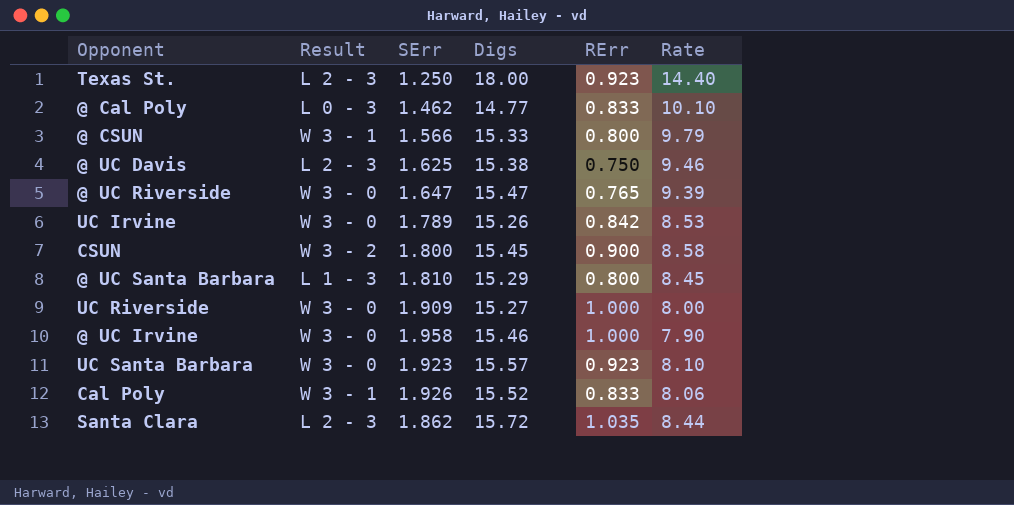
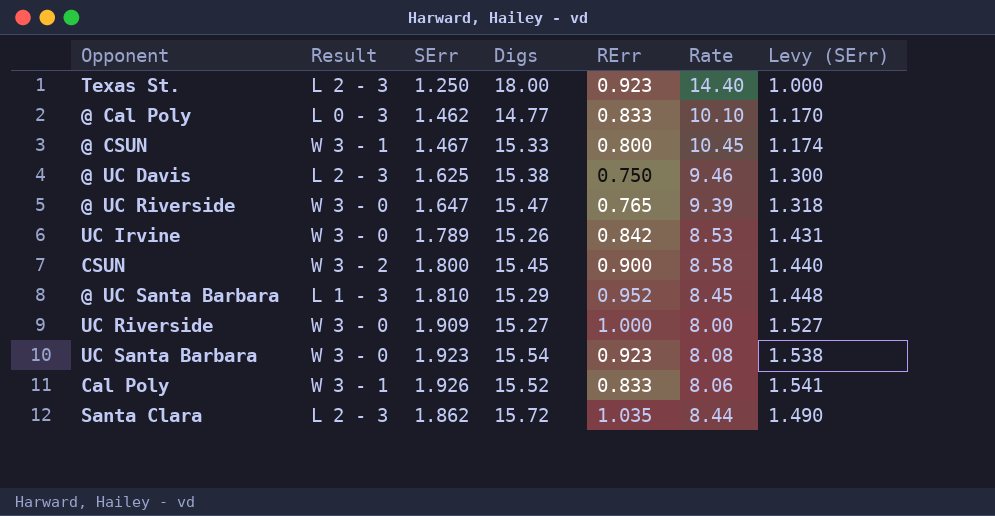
column Levy (SErr) | formula: none -> [SErr] * 0.8
row @ UC Irvine: W 3 - 0 | 1.958 | 15.46 | 1.000 | 7.90 -> none
@ CSUN | SErr: 1.566 -> 1.467
@ CSUN | Rate: 9.79 -> 10.45
@ UC Santa Barbara | RErr: 0.800 -> 0.952
UC Santa Barbara | Digs: 15.57 -> 15.54
UC Santa Barbara | Rate: 8.10 -> 8.08

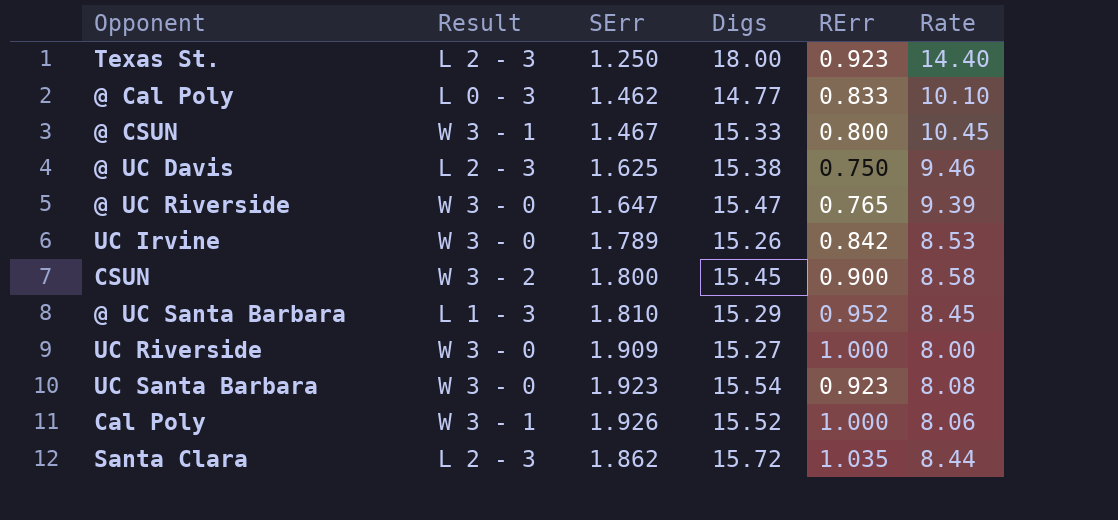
column Levy (SErr) | formula: [SErr] * 0.8 -> none
Cal Poly | RErr: 0.833 -> 1.000

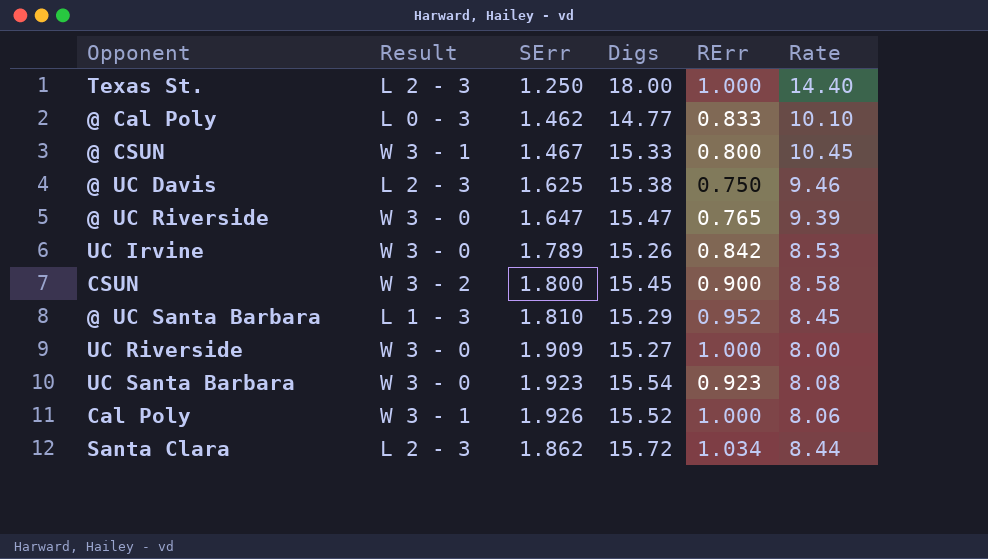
Texas St. | RErr: 0.923 -> 1.000
Santa Clara | RErr: 1.035 -> 1.034

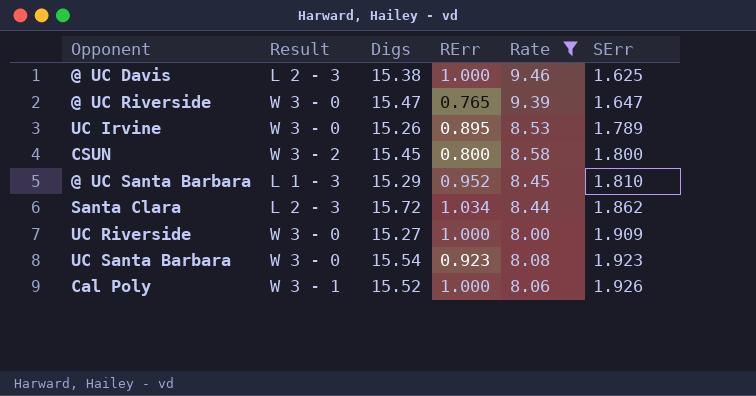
filter: none -> Rate <= 9.46
row order: none -> SErr ascending
column SErr | position: 3 -> 6
@ UC Davis | RErr: 0.750 -> 1.000
UC Irvine | RErr: 0.842 -> 0.895
CSUN | RErr: 0.900 -> 0.800

